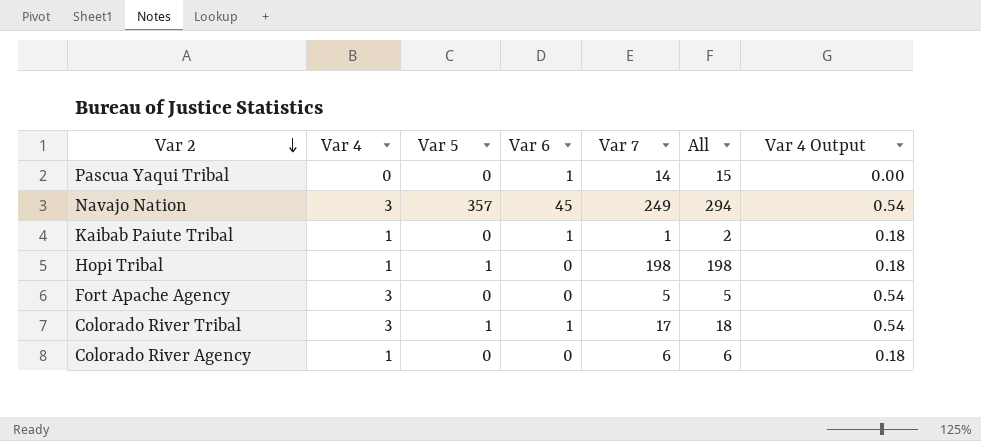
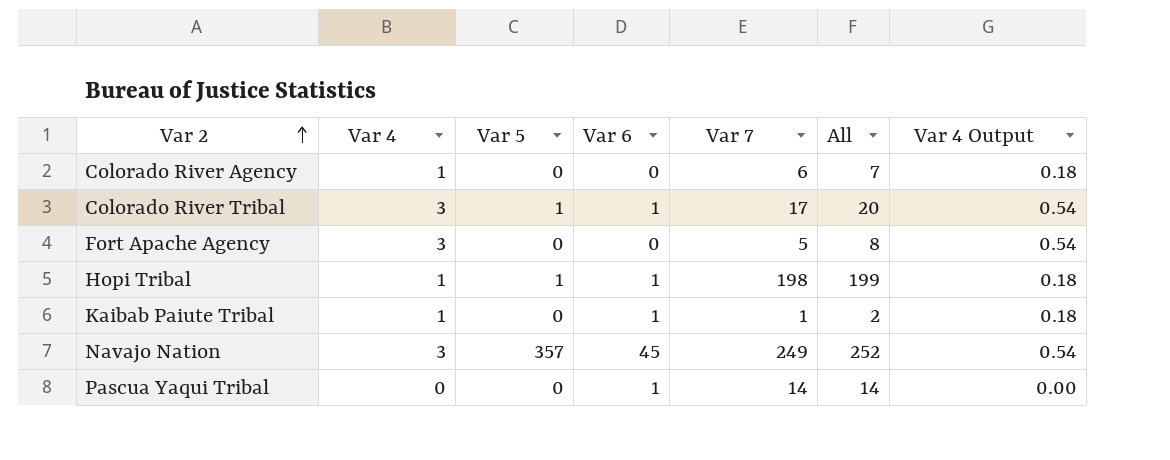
row order: Var 2 descending -> Var 2 ascending
column All | formula: [Var 6] + [Var 7] -> [Var 4] + [Var 7]
Hopi Tribal | Var 6: 0 -> 1

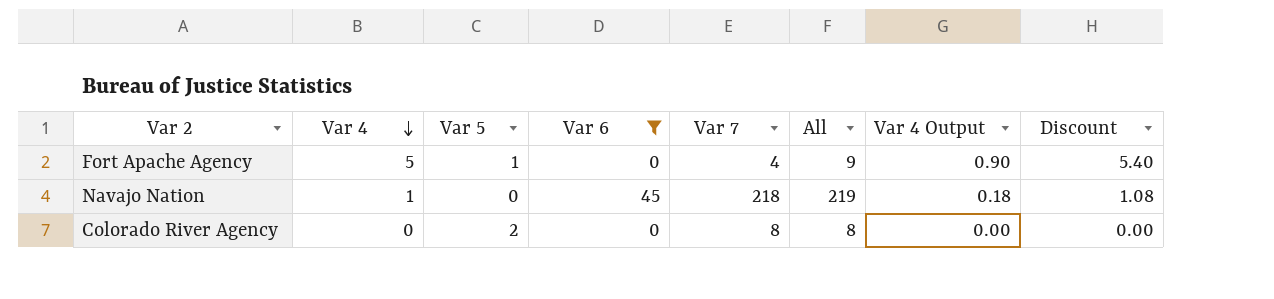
filter: none -> Var 6 != 1
row order: Var 2 ascending -> Var 4 descending
column Discount | formula: none -> [Var 4] * 1.08
Fort Apache Agency | Var 4: 3 -> 5
Fort Apache Agency | Var 5: 0 -> 1
Fort Apache Agency | Var 7: 5 -> 4
Fort Apache Agency | All: 8 -> 9
Fort Apache Agency | Var 4 Output: 0.54 -> 0.90
Navajo Nation | Var 4: 3 -> 1
Navajo Nation | Var 5: 357 -> 0
Navajo Nation | Var 7: 249 -> 218
Navajo Nation | All: 252 -> 219
Navajo Nation | Var 4 Output: 0.54 -> 0.18
Colorado River Agency | Var 4: 1 -> 0
Colorado River Agency | Var 5: 0 -> 2
Colorado River Agency | Var 7: 6 -> 8
Colorado River Agency | All: 7 -> 8
Colorado River Agency | Var 4 Output: 0.18 -> 0.00

